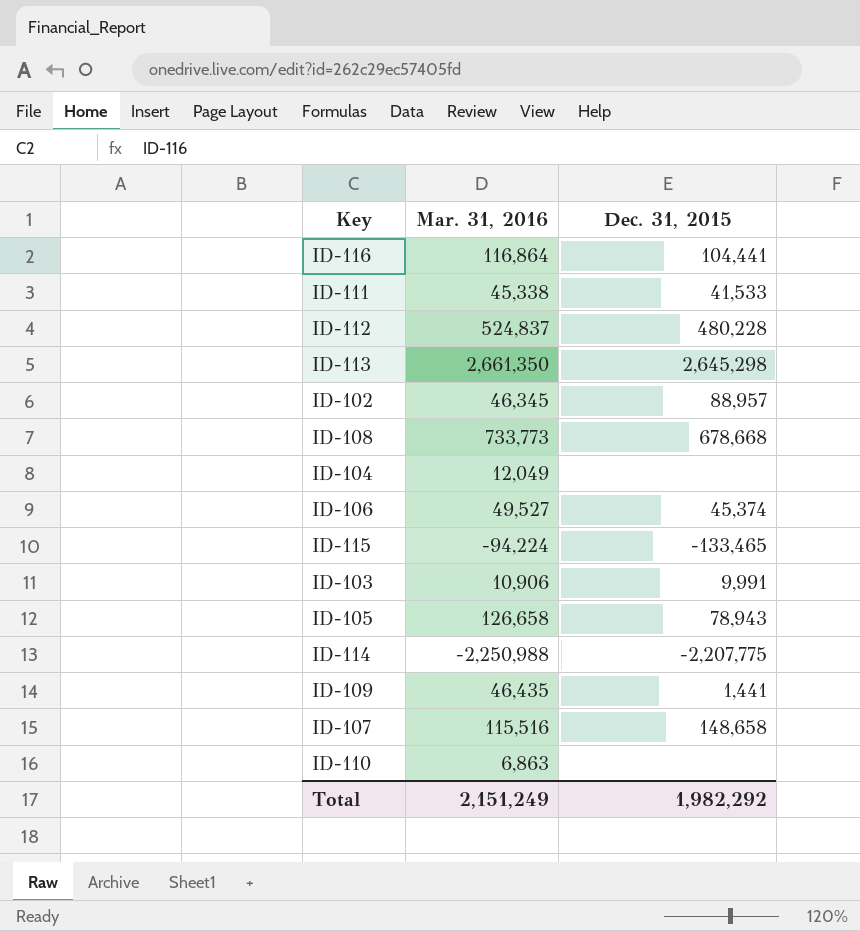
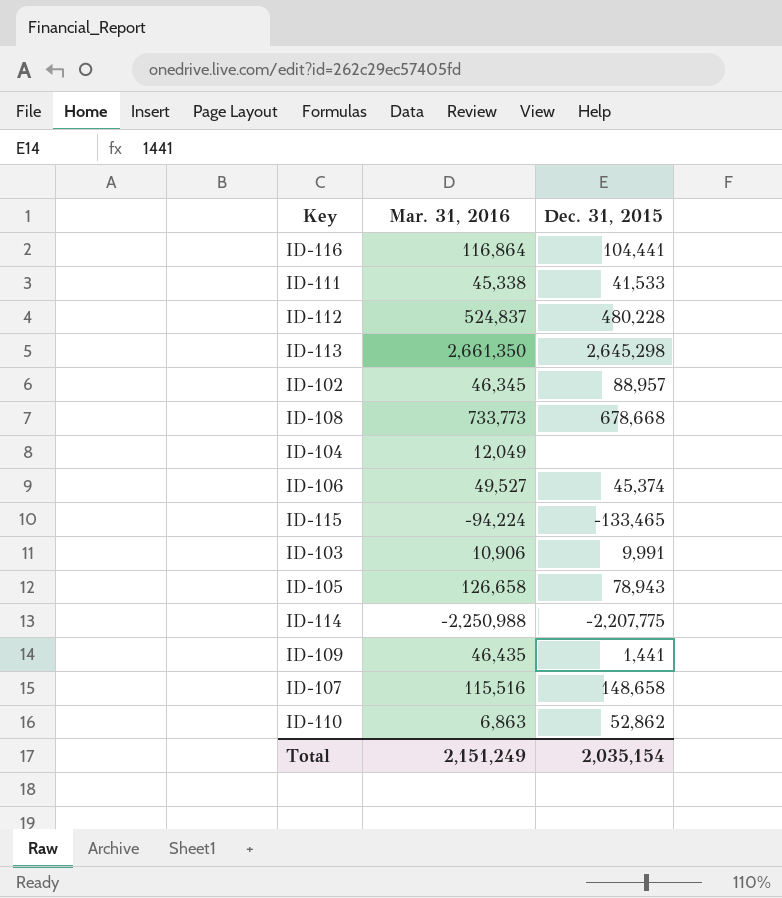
ID-110 | Dec. 31, 2015: none -> 52,862
Total | Dec. 31, 2015: 1,982,292 -> 2,035,154

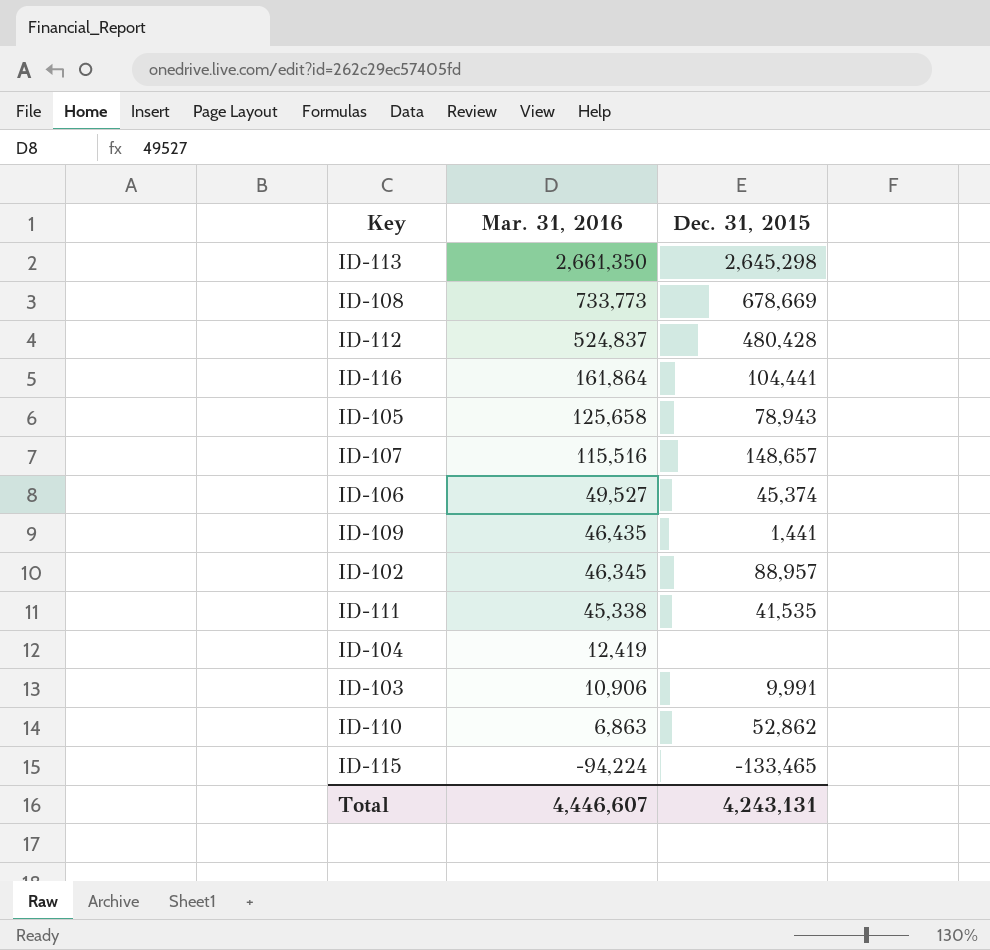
row order: none -> Mar. 31, 2016 descending
row ID-114: -2,250,988 | -2,207,775 -> none
ID-108 | Dec. 31, 2015: 678,668 -> 678,669
ID-112 | Dec. 31, 2015: 480,228 -> 480,428
ID-116 | Mar. 31, 2016: 116,864 -> 161,864
ID-105 | Mar. 31, 2016: 126,658 -> 125,658
ID-107 | Dec. 31, 2015: 148,658 -> 148,657
ID-111 | Dec. 31, 2015: 41,533 -> 41,535
ID-104 | Mar. 31, 2016: 12,049 -> 12,419
Total | Mar. 31, 2016: 2,151,249 -> 4,446,607
Total | Dec. 31, 2015: 2,035,154 -> 4,243,131

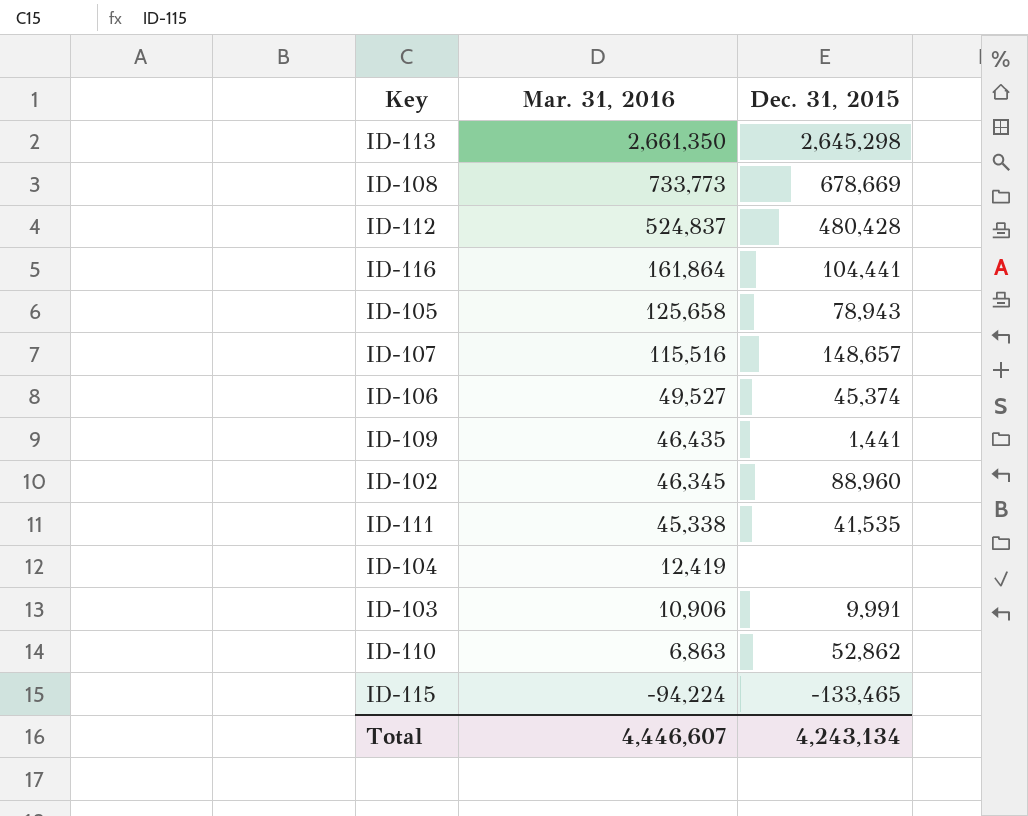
ID-102 | Dec. 31, 2015: 88,957 -> 88,960
Total | Dec. 31, 2015: 4,243,131 -> 4,243,134

